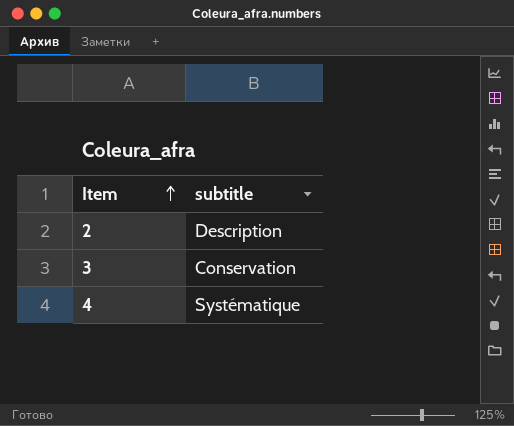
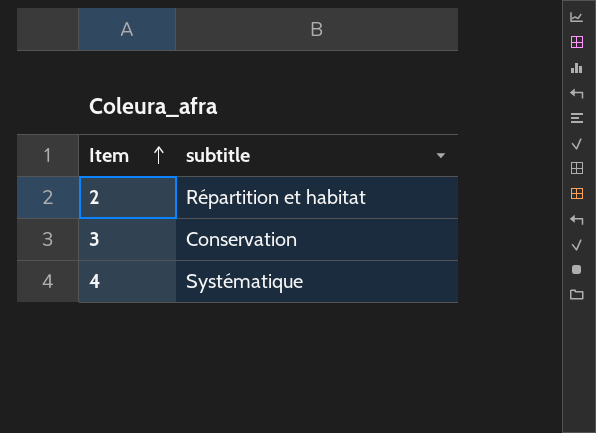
2 | subtitle: Description -> Répartition et habitat

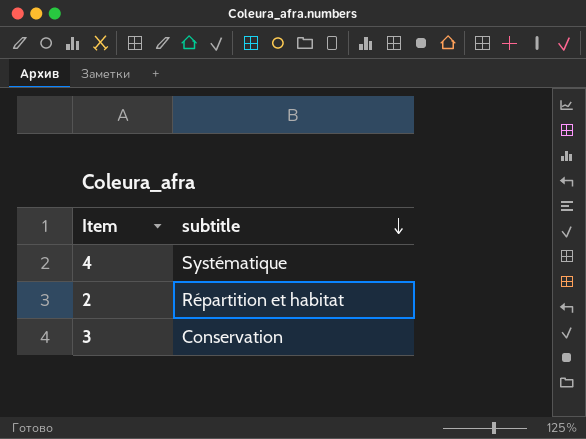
row order: Item ascending -> subtitle descending

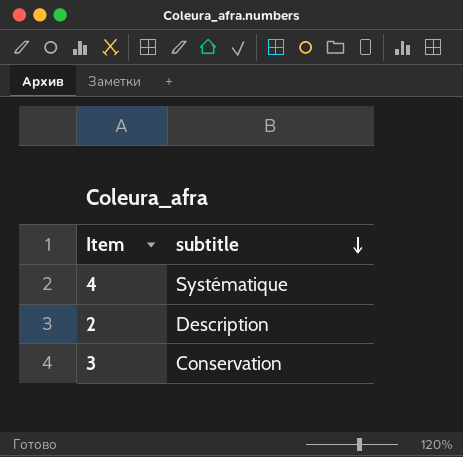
2 | subtitle: Répartition et habitat -> Description

